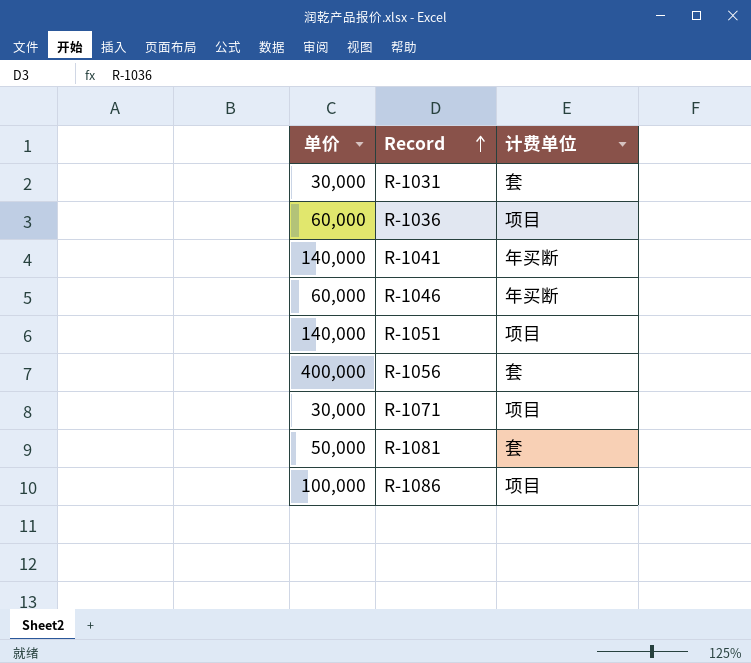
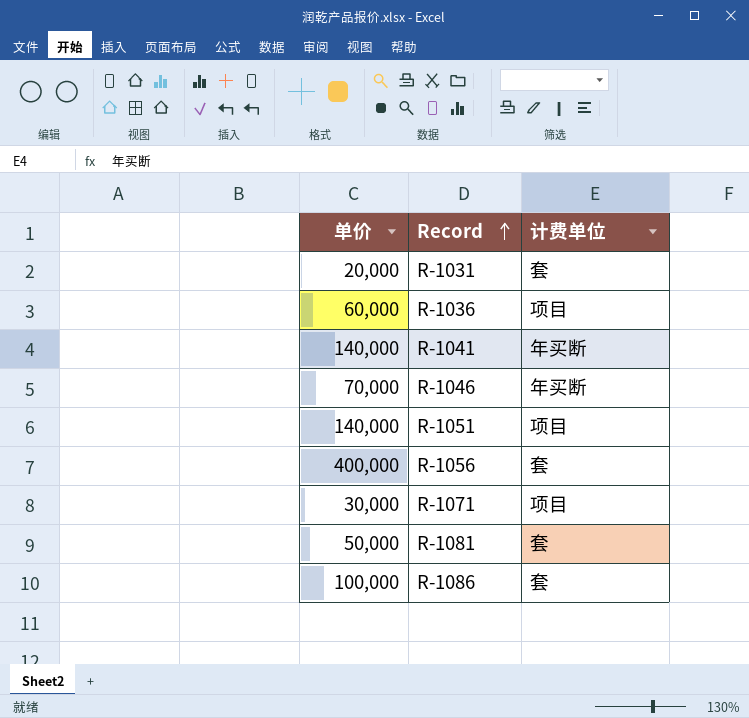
R-1031 | 单价: 30,000 -> 20,000
R-1046 | 单价: 60,000 -> 70,000
R-1086 | 计费单位: 项目 -> 套

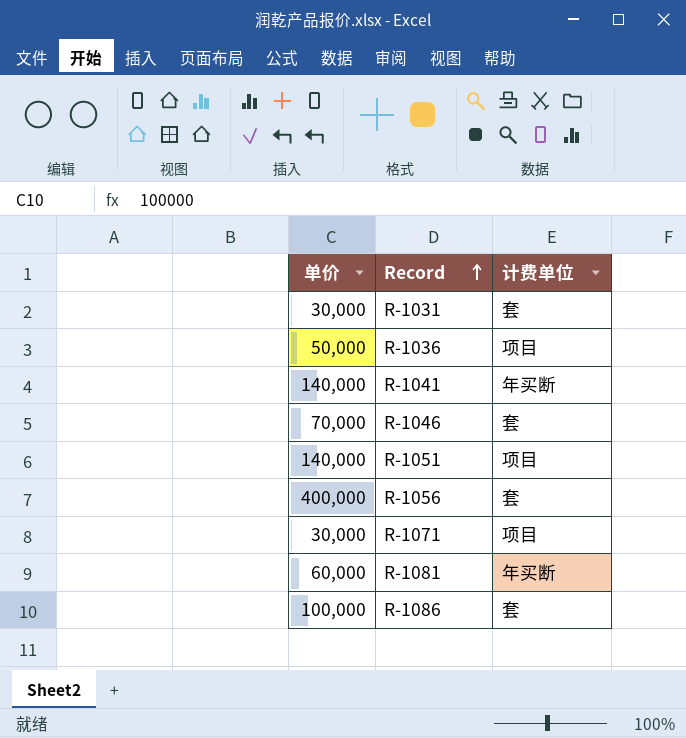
R-1031 | 单价: 20,000 -> 30,000
R-1036 | 单价: 60,000 -> 50,000
R-1046 | 计费单位: 年买断 -> 套
R-1081 | 单价: 50,000 -> 60,000
R-1081 | 计费单位: 套 -> 年买断

